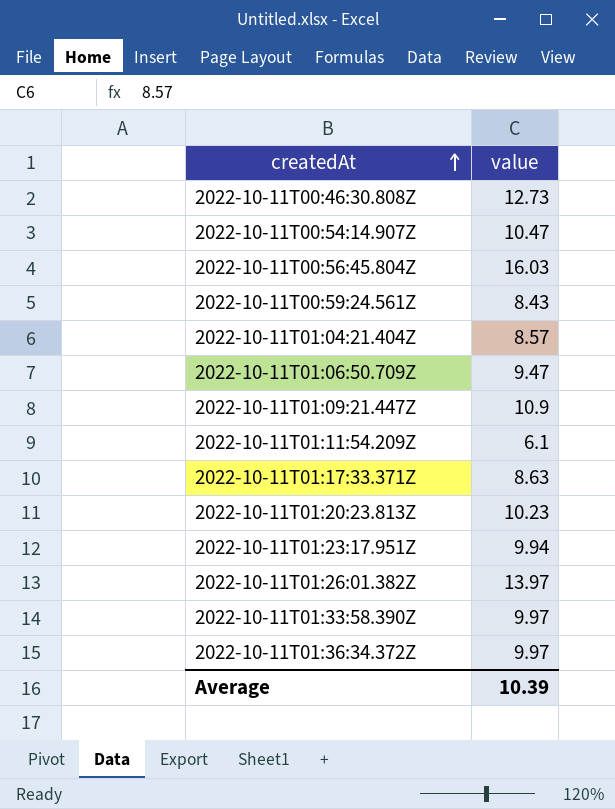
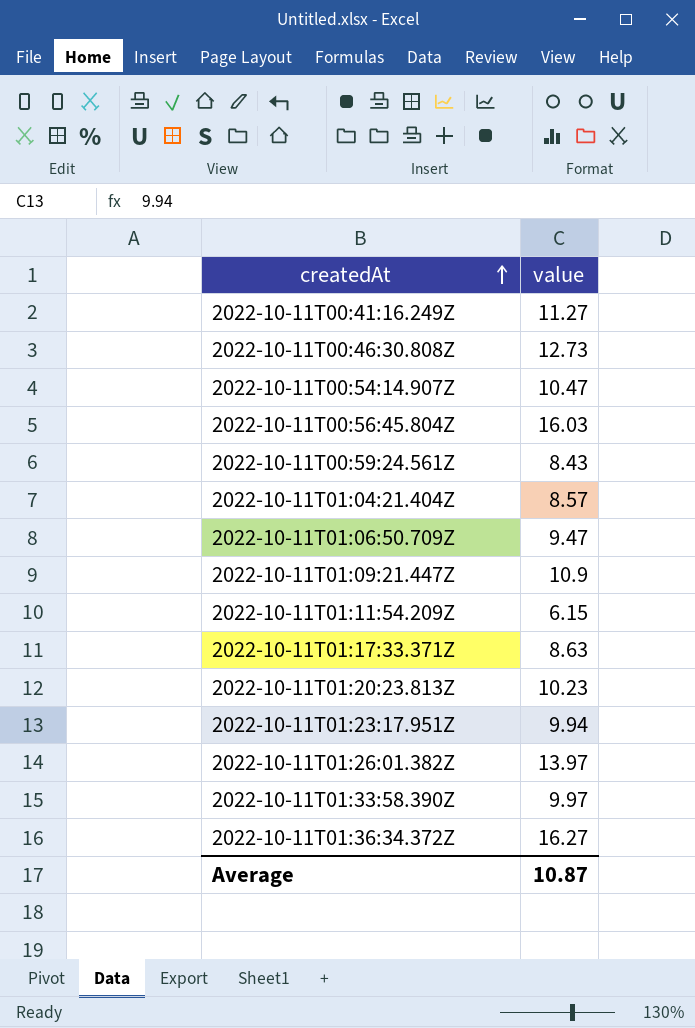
row 2022-10-11T00:41:16.249Z: none -> 11.27
2022-10-11T01:11:54.209Z | value: 6.1 -> 6.15
2022-10-11T01:36:34.372Z | value: 9.97 -> 16.27
Average | value: 10.39 -> 10.87

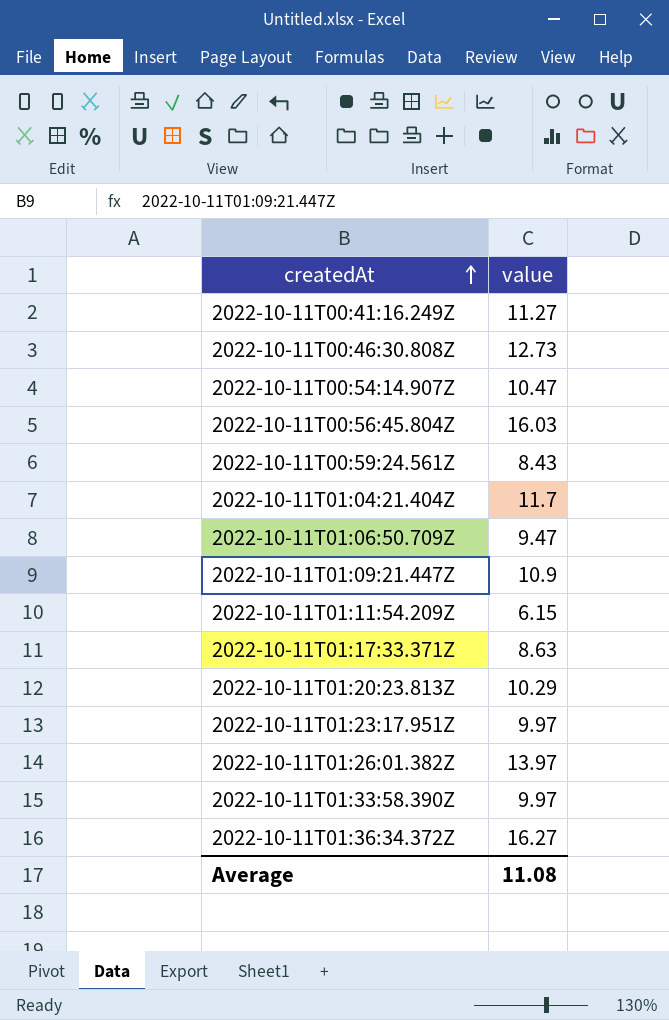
2022-10-11T01:04:21.404Z | value: 8.57 -> 11.7
2022-10-11T01:20:23.813Z | value: 10.23 -> 10.29
2022-10-11T01:23:17.951Z | value: 9.94 -> 9.97
Average | value: 10.87 -> 11.08

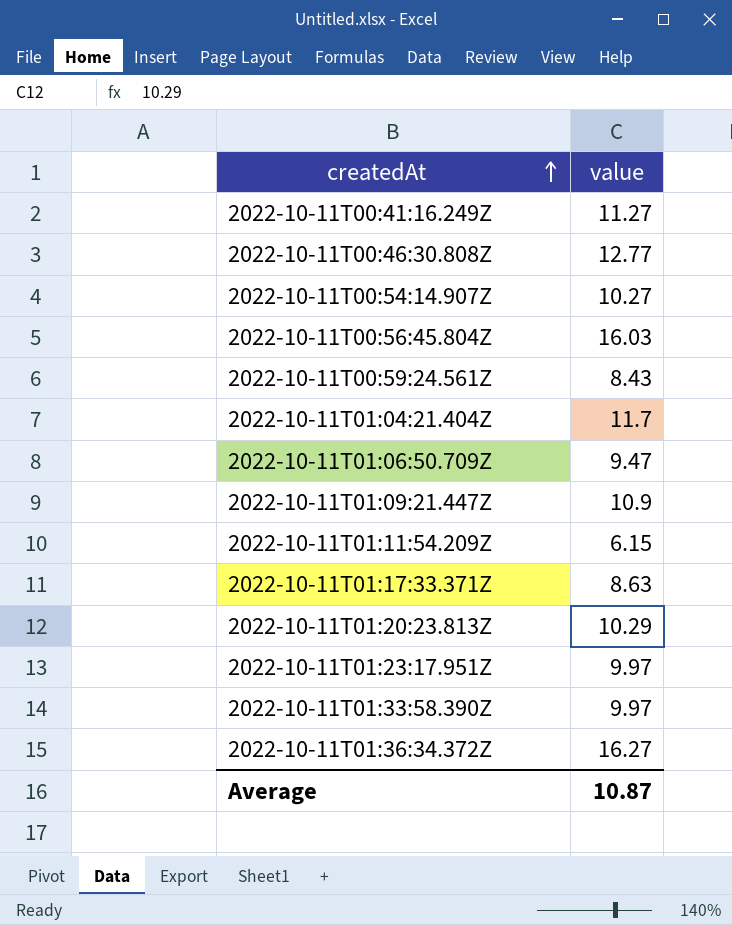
row 2022-10-11T01:26:01.382Z: 13.97 -> none
2022-10-11T00:46:30.808Z | value: 12.73 -> 12.77
2022-10-11T00:54:14.907Z | value: 10.47 -> 10.27
Average | value: 11.08 -> 10.87

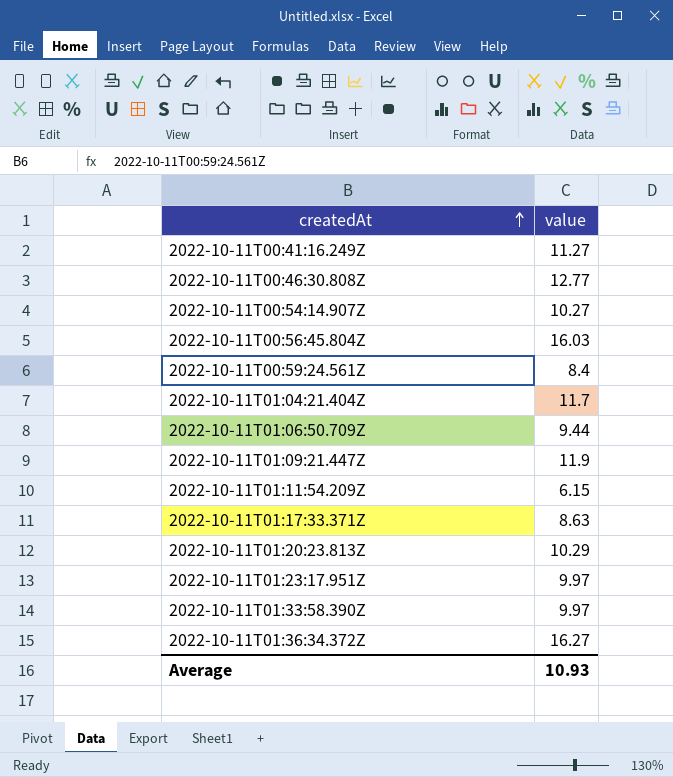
2022-10-11T00:59:24.561Z | value: 8.43 -> 8.4
2022-10-11T01:06:50.709Z | value: 9.47 -> 9.44
2022-10-11T01:09:21.447Z | value: 10.9 -> 11.9
Average | value: 10.87 -> 10.93

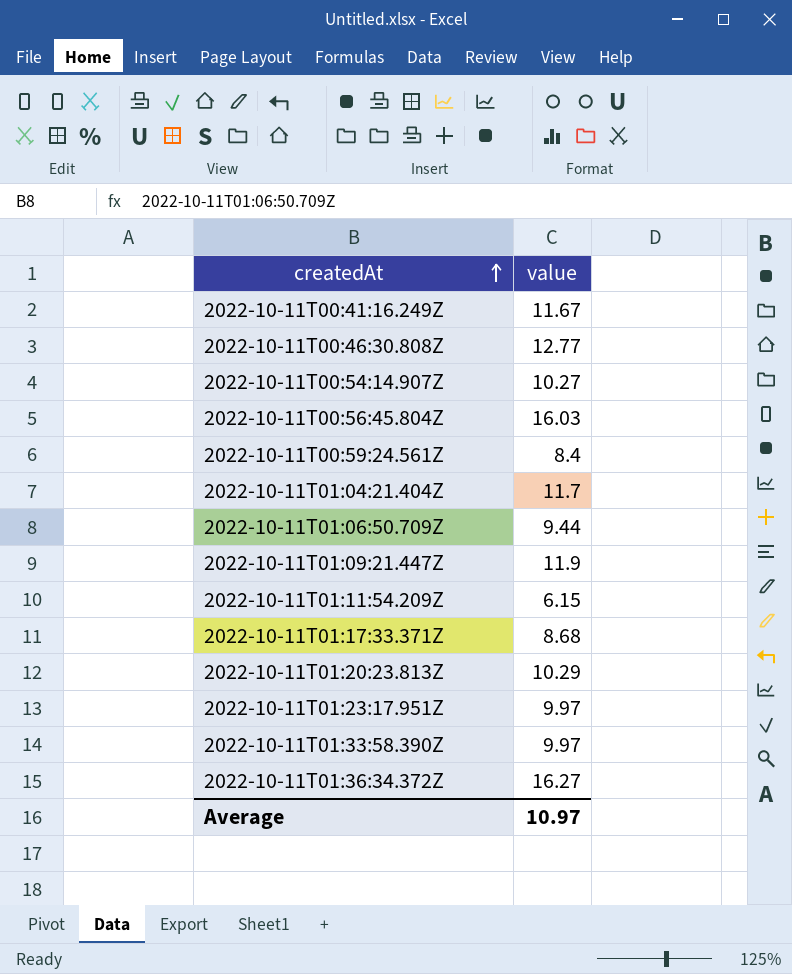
2022-10-11T00:41:16.249Z | value: 11.27 -> 11.67
2022-10-11T01:17:33.371Z | value: 8.63 -> 8.68
Average | value: 10.93 -> 10.97

